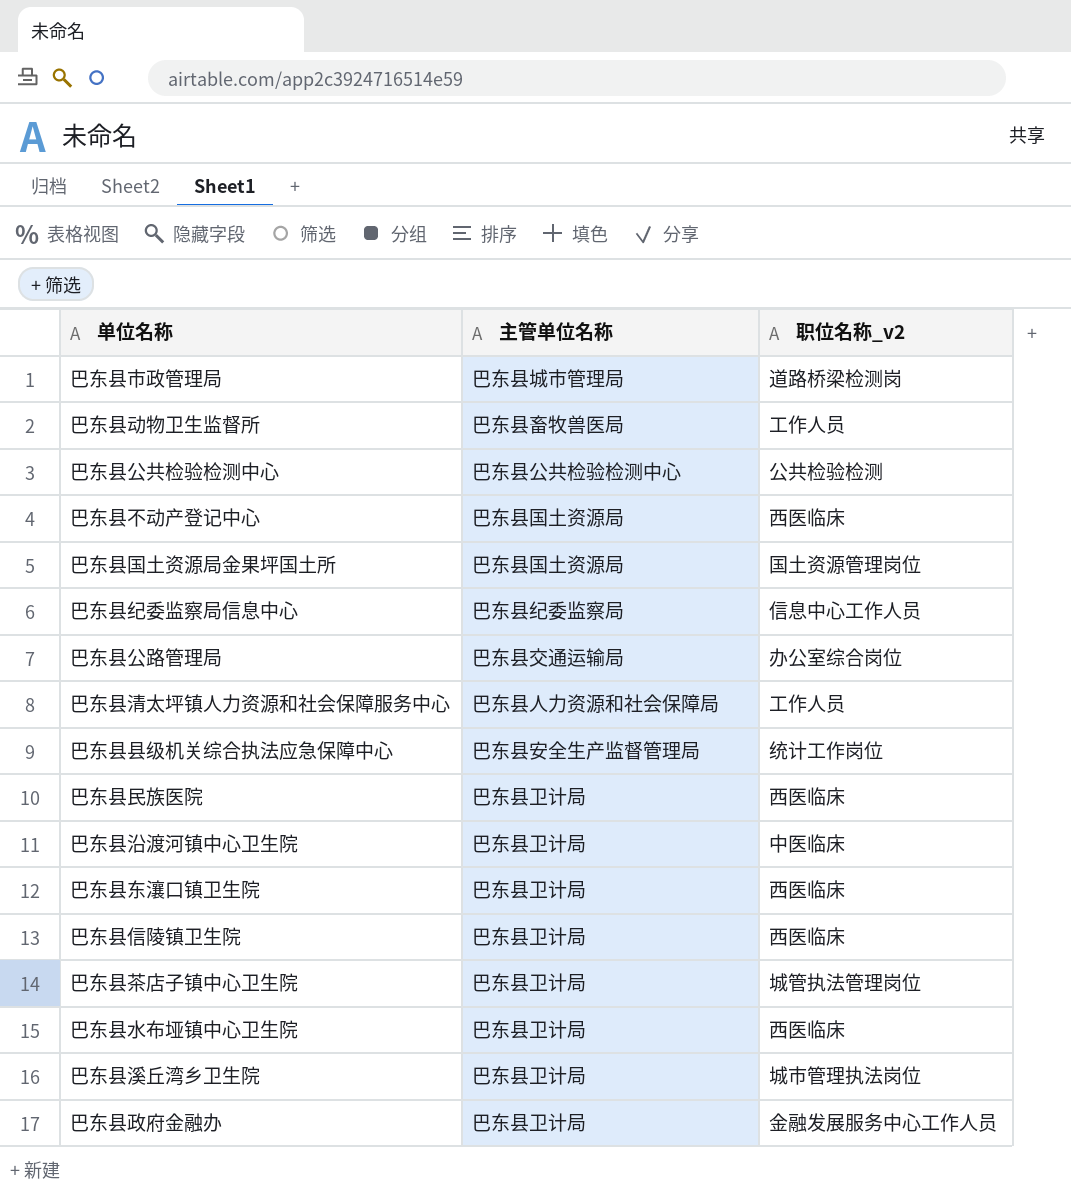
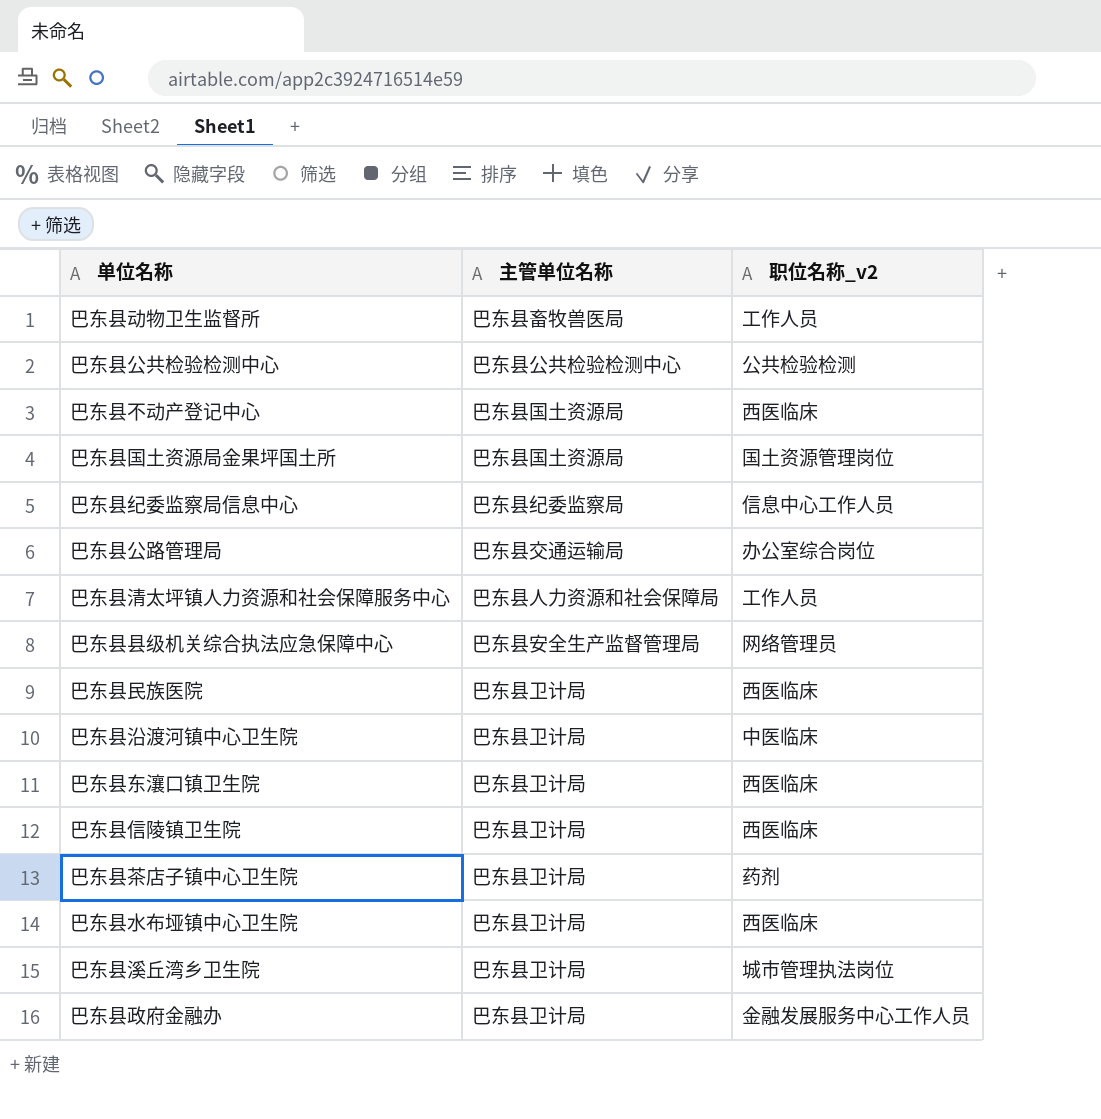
row 巴东县市政管理局: 巴东县城市管理局 | 道路桥梁检测岗 -> none
巴东县县级机关综合执法应急保障中心 | 职位名称_v2: 统计工作岗位 -> 网络管理员
巴东县茶店子镇中心卫生院 | 职位名称_v2: 城管执法管理岗位 -> 药剂

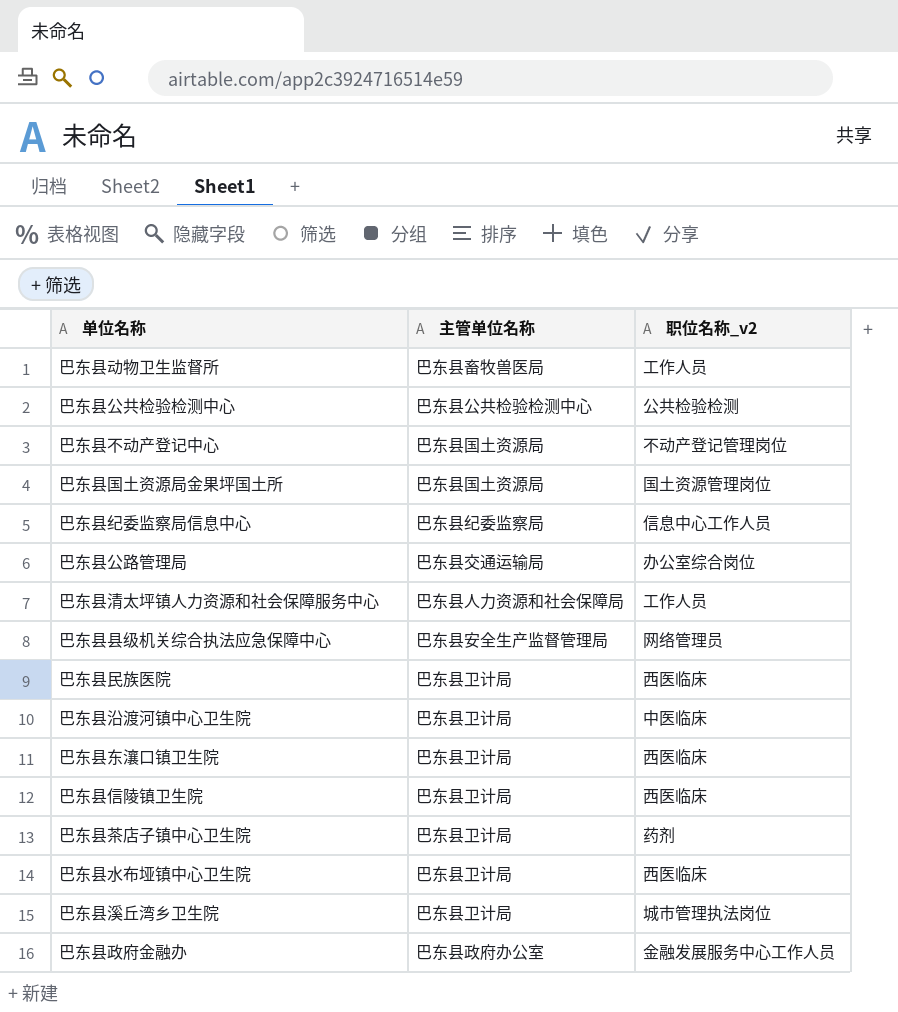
巴东县不动产登记中心 | 职位名称_v2: 西医临床 -> 不动产登记管理岗位
巴东县政府金融办 | 主管单位名称: 巴东县卫计局 -> 巴东县政府办公室

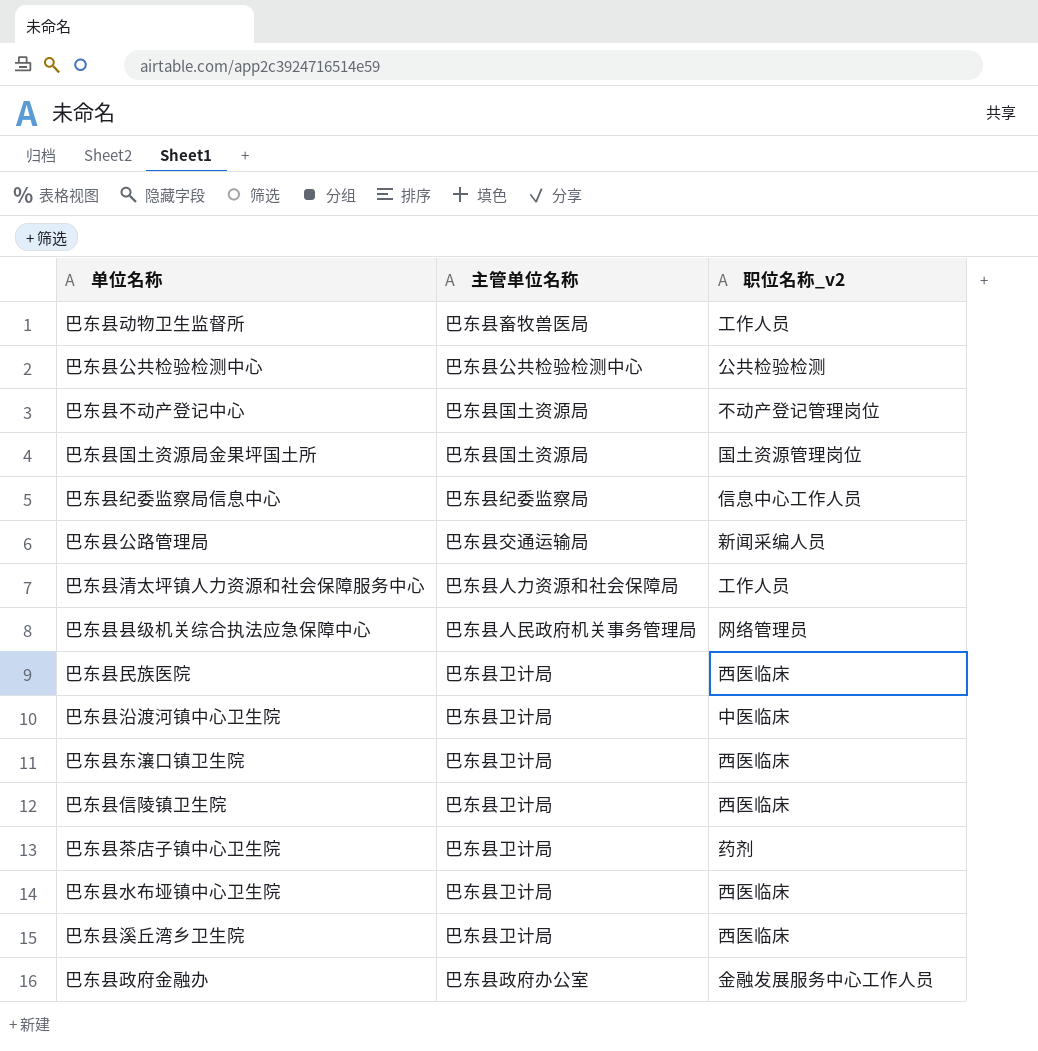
巴东县公路管理局 | 职位名称_v2: 办公室综合岗位 -> 新闻采编人员
巴东县县级机关综合执法应急保障中心 | 主管单位名称: 巴东县安全生产监督管理局 -> 巴东县人民政府机关事务管理局
巴东县溪丘湾乡卫生院 | 职位名称_v2: 城市管理执法岗位 -> 西医临床

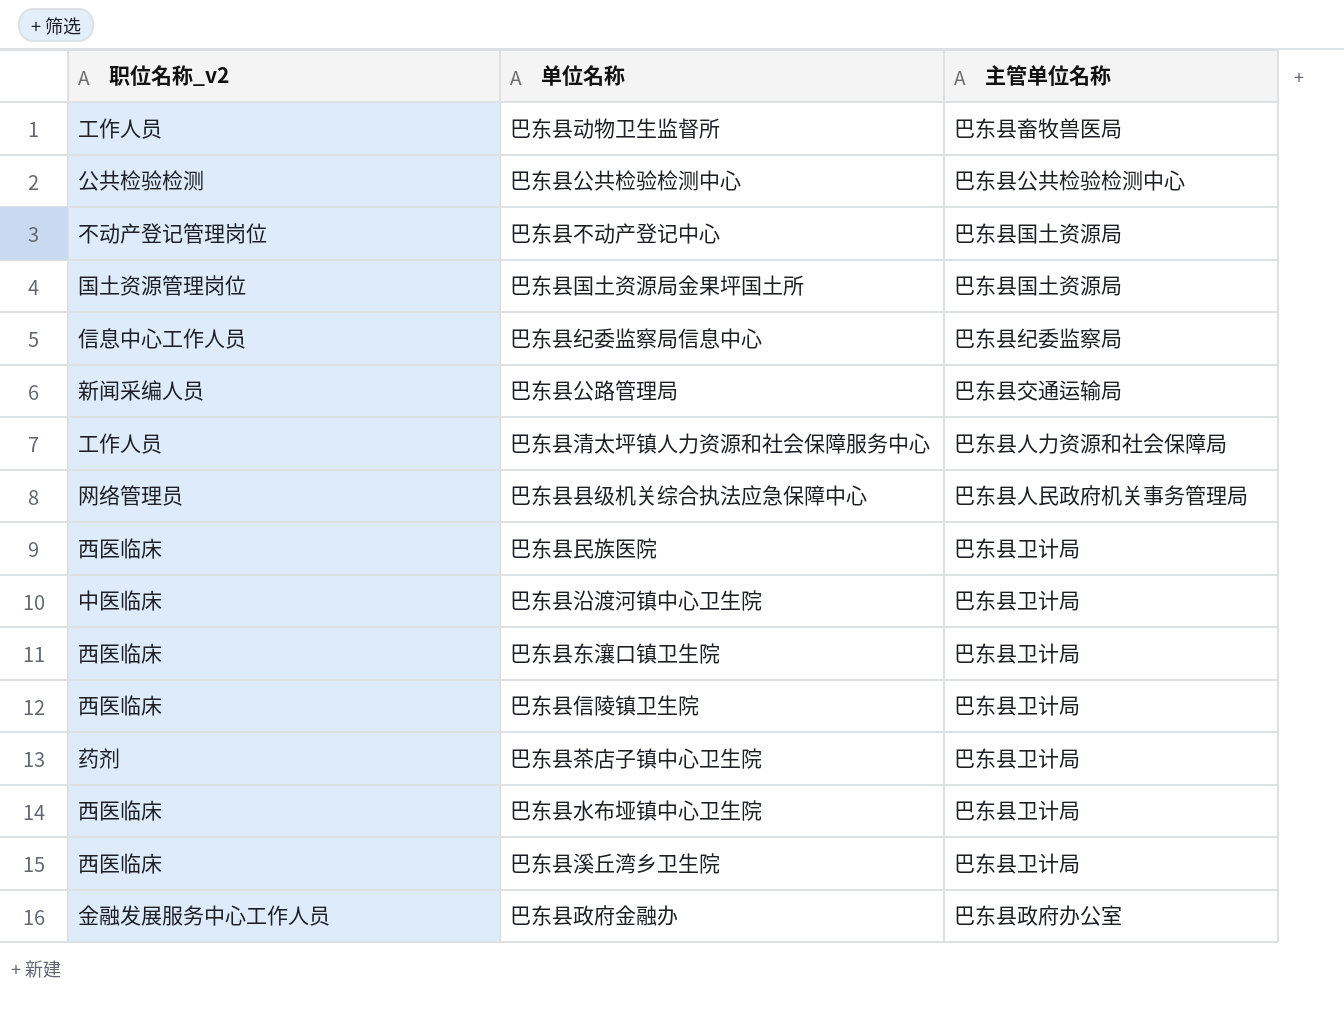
column 职位名称_v2 | position: 3 -> 1

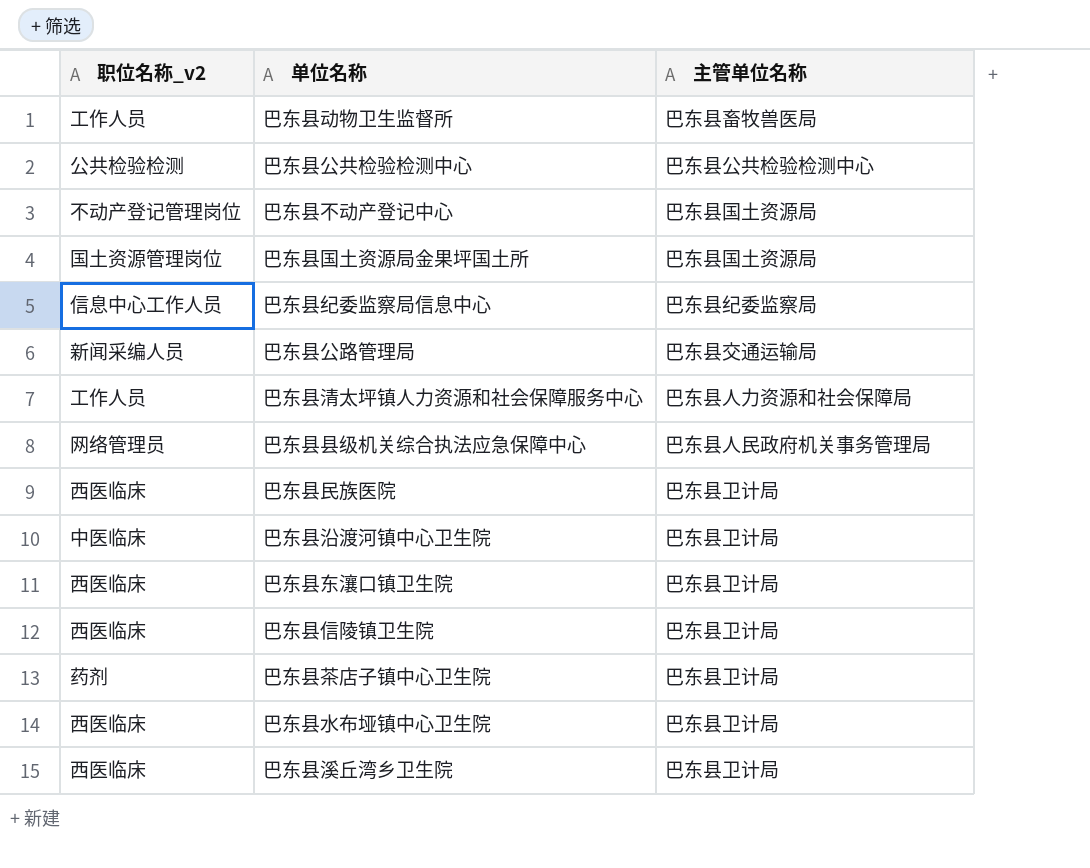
row 巴东县政府金融办: 金融发展服务中心工作人员 | 巴东县政府办公室 -> none

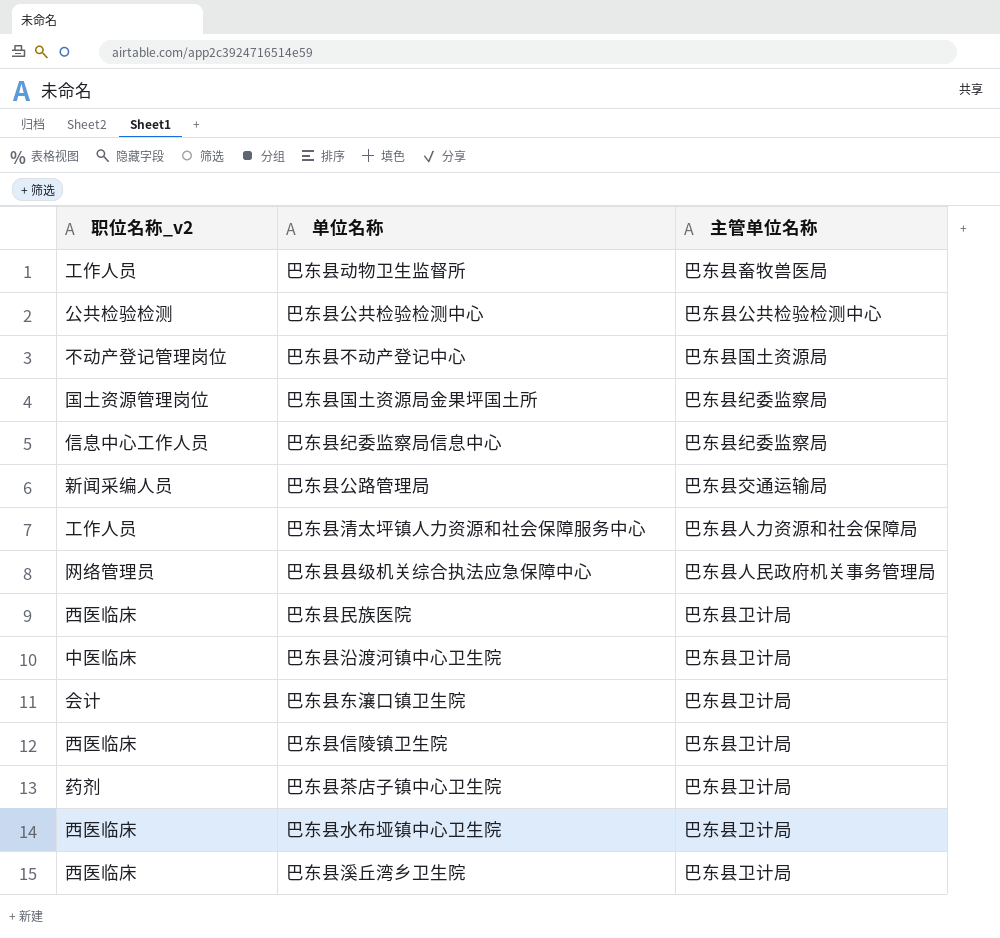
巴东县国土资源局金果坪国土所 | 主管单位名称: 巴东县国土资源局 -> 巴东县纪委监察局
巴东县东瀼口镇卫生院 | 职位名称_v2: 西医临床 -> 会计

